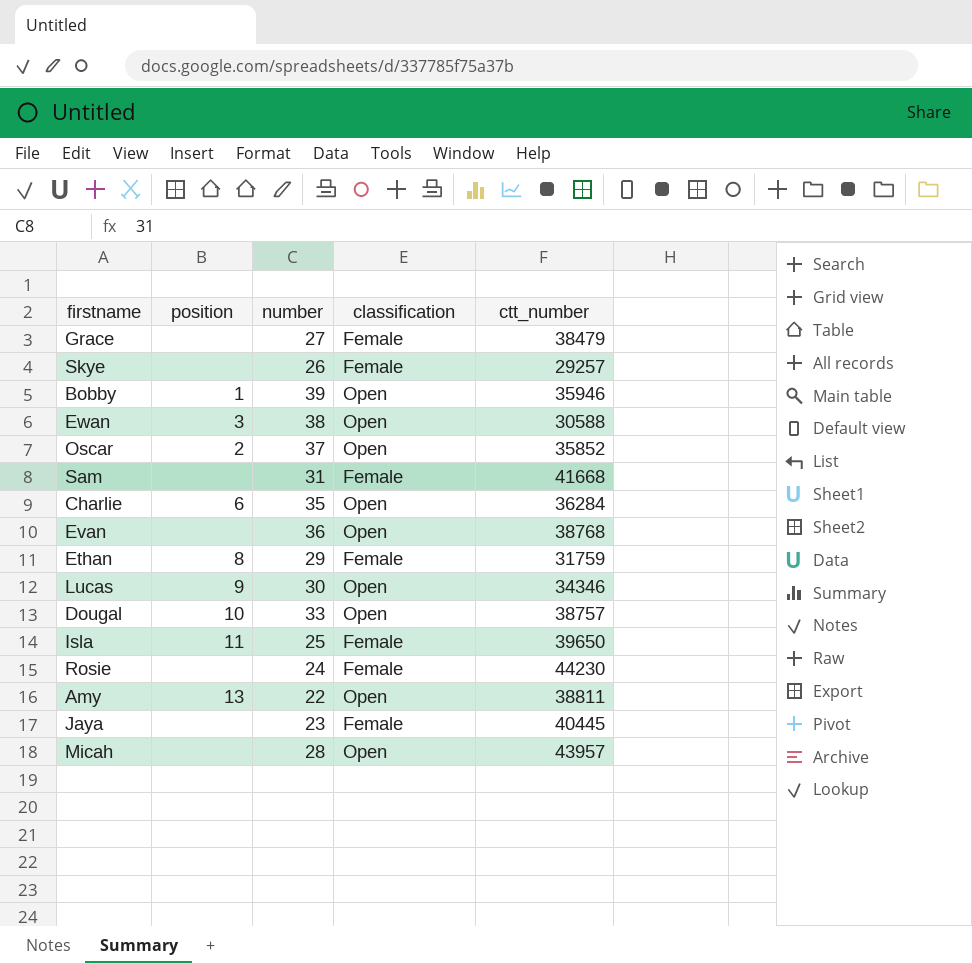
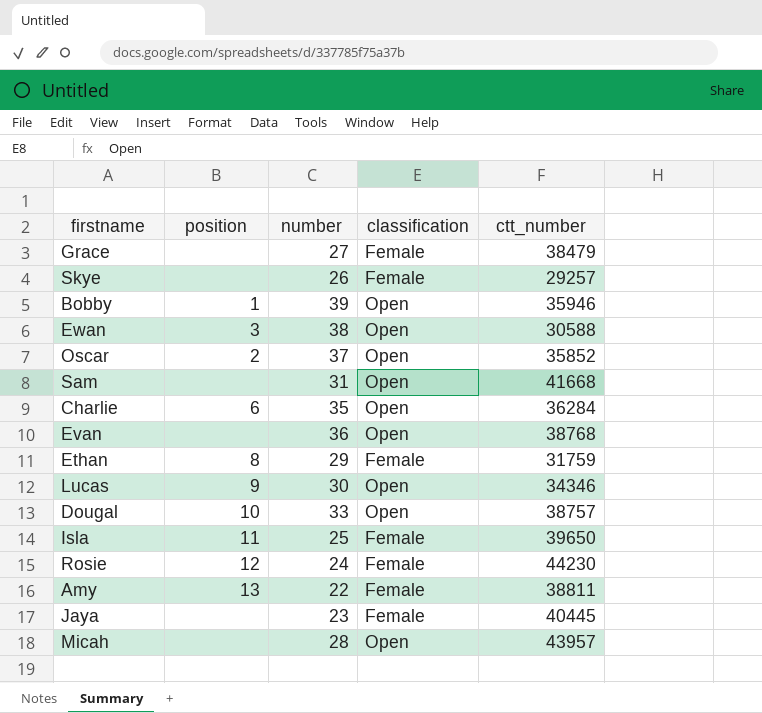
Sam | classification: Female -> Open
Rosie | position: none -> 12
Amy | classification: Open -> Female

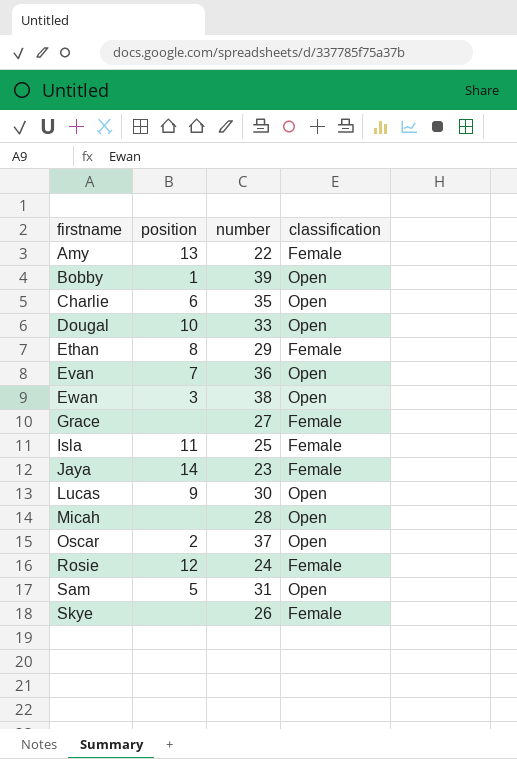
row order: none -> firstname ascending
column ctt_number | position: 5 -> none
Evan | position: none -> 7
Jaya | position: none -> 14
Sam | position: none -> 5

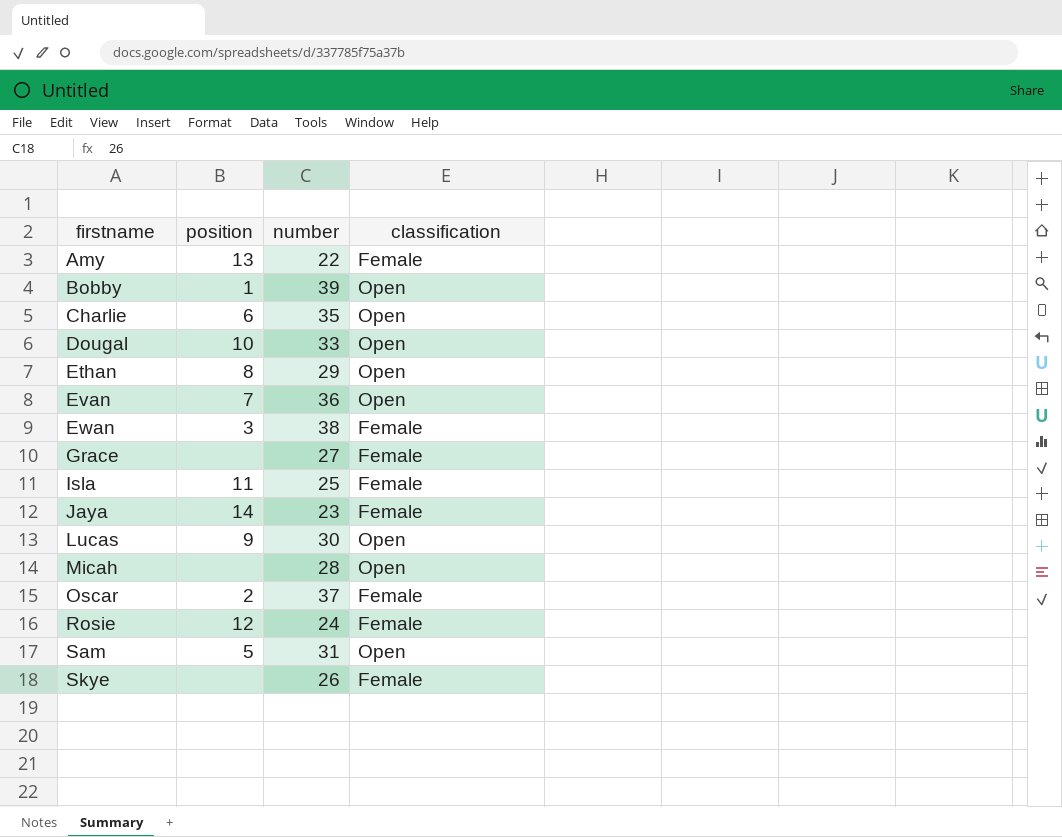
Ethan | classification: Female -> Open
Ewan | classification: Open -> Female
Oscar | classification: Open -> Female

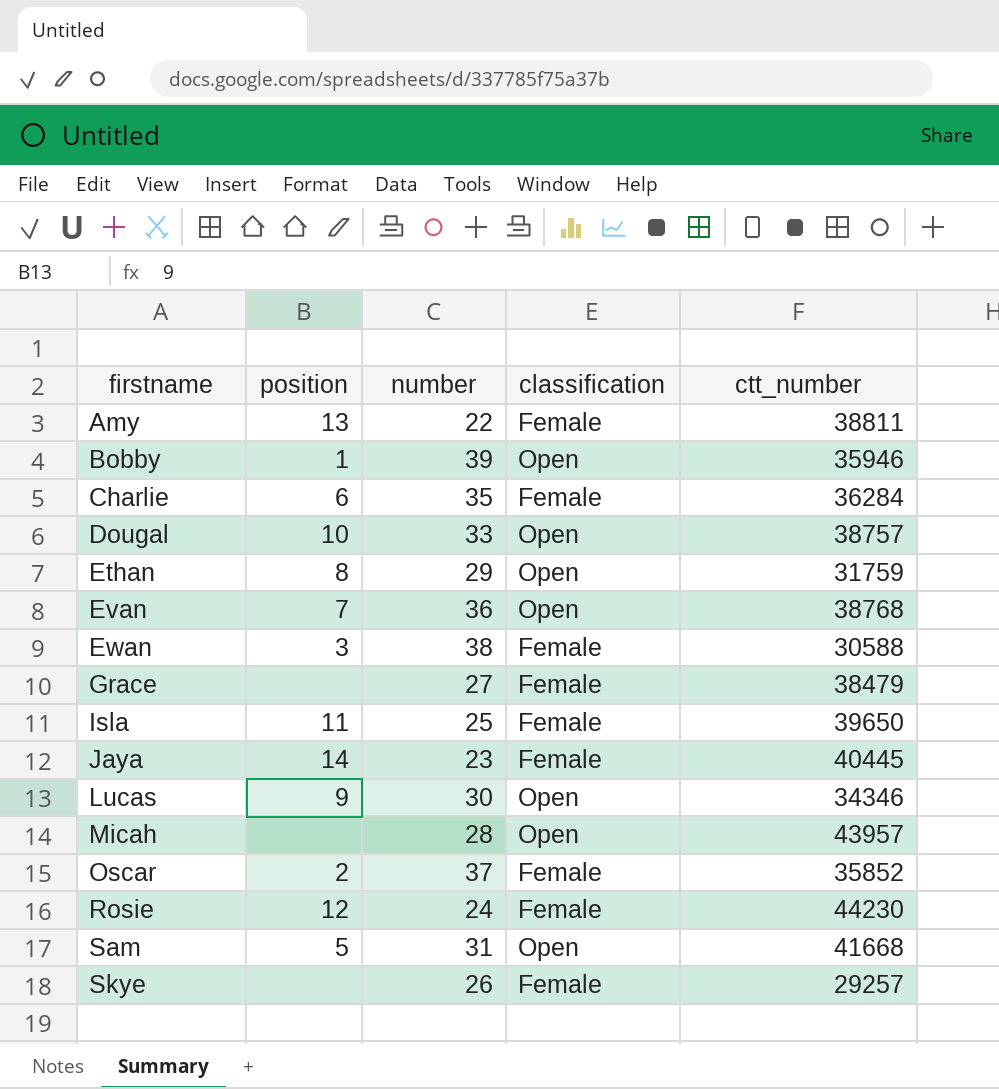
column ctt_number | position: none -> 5
Charlie | classification: Open -> Female

